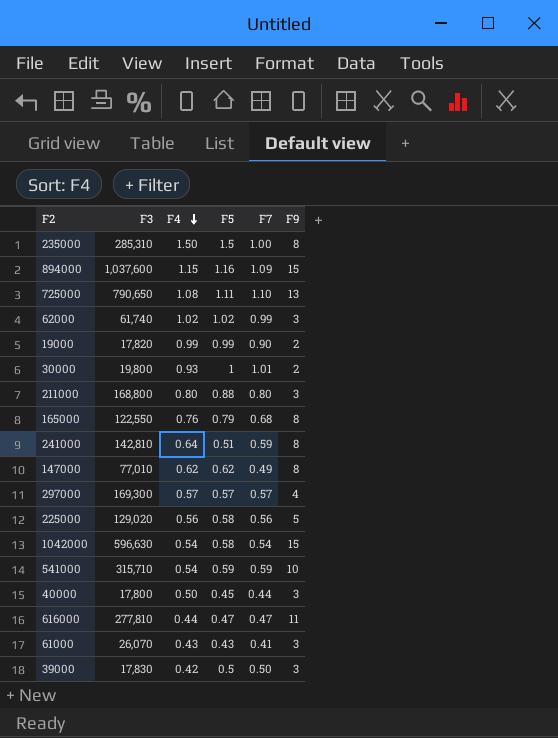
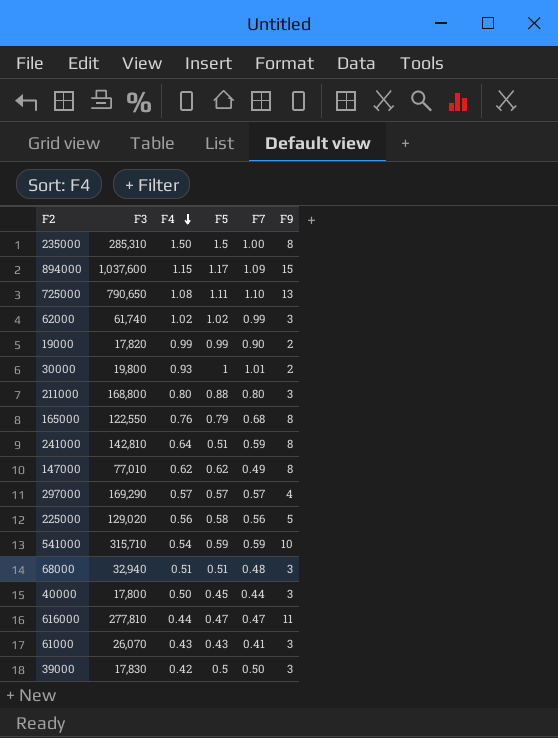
row 1042000: 596,630 | 0.54 | 0.58 | 0.54 | 15 -> none
894000 | F5: 1.16 -> 1.17
297000 | F3: 169,300 -> 169,290
row 68000: none -> 32,940 | 0.51 | 0.51 | 0.48 | 3

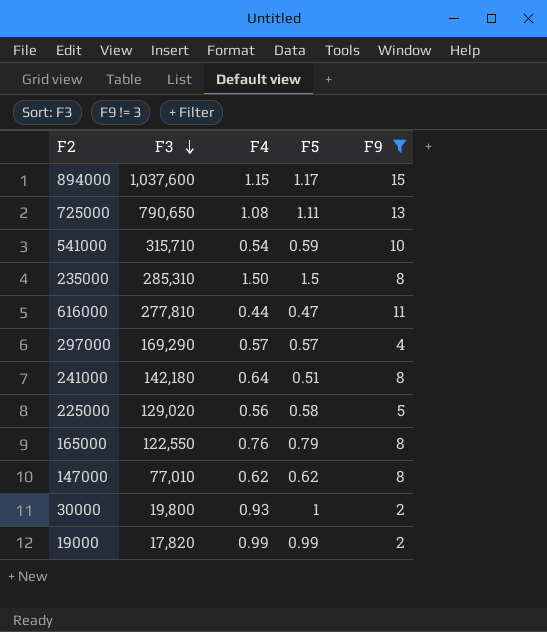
filter: none -> F9 != 3
row order: F4 descending -> F3 descending
column F7 | position: 5 -> none
241000 | F3: 142,810 -> 142,180

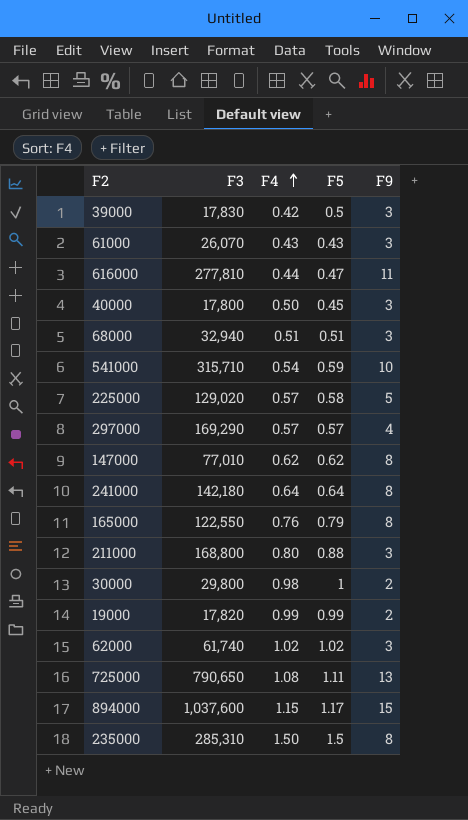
filter: F9 != 3 -> none
row order: F3 descending -> F4 ascending
225000 | F4: 0.56 -> 0.57
241000 | F5: 0.51 -> 0.64
30000 | F3: 19,800 -> 29,800
30000 | F4: 0.93 -> 0.98

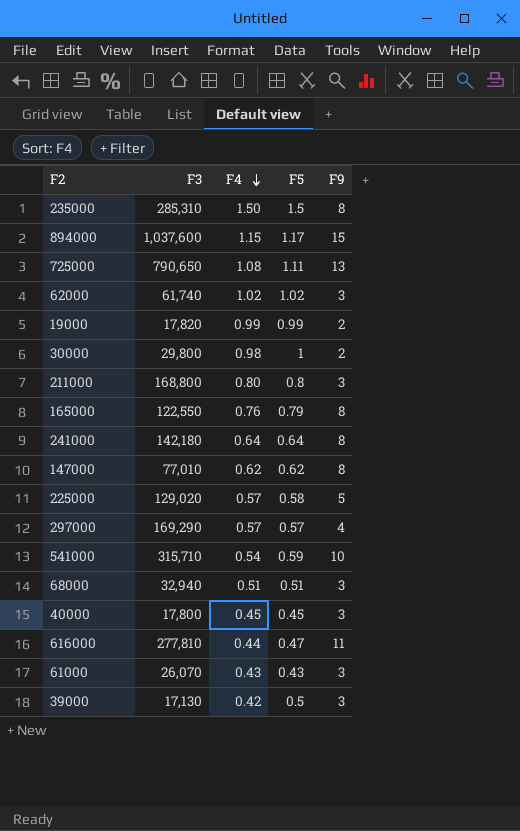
row order: F4 ascending -> F4 descending
211000 | F5: 0.88 -> 0.8
40000 | F4: 0.50 -> 0.45
39000 | F3: 17,830 -> 17,130

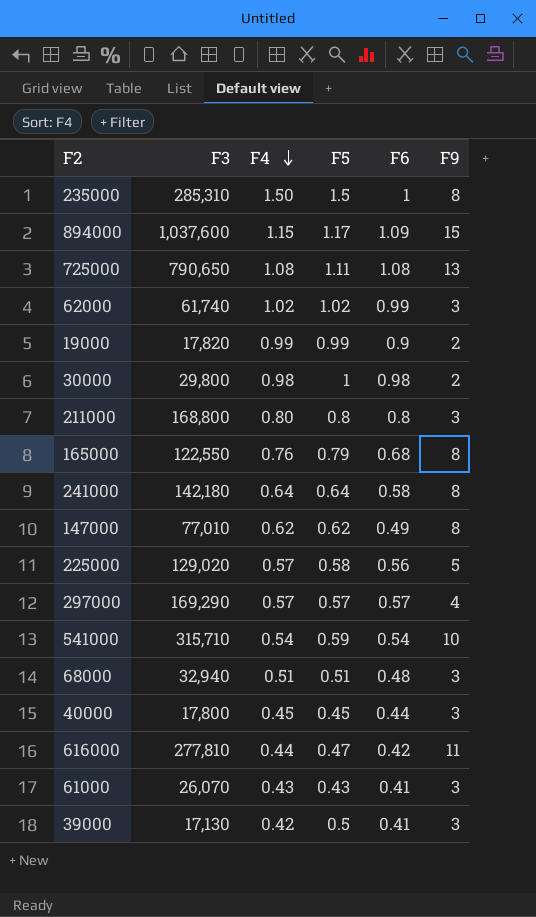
column F6 | position: none -> 5

